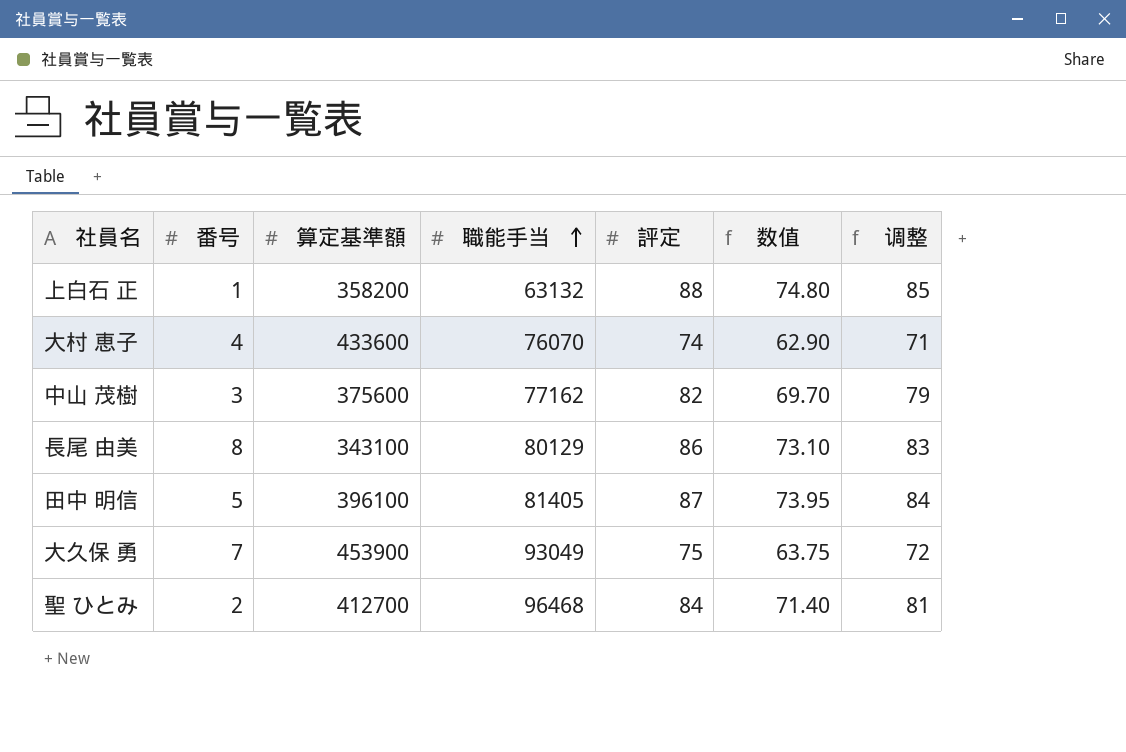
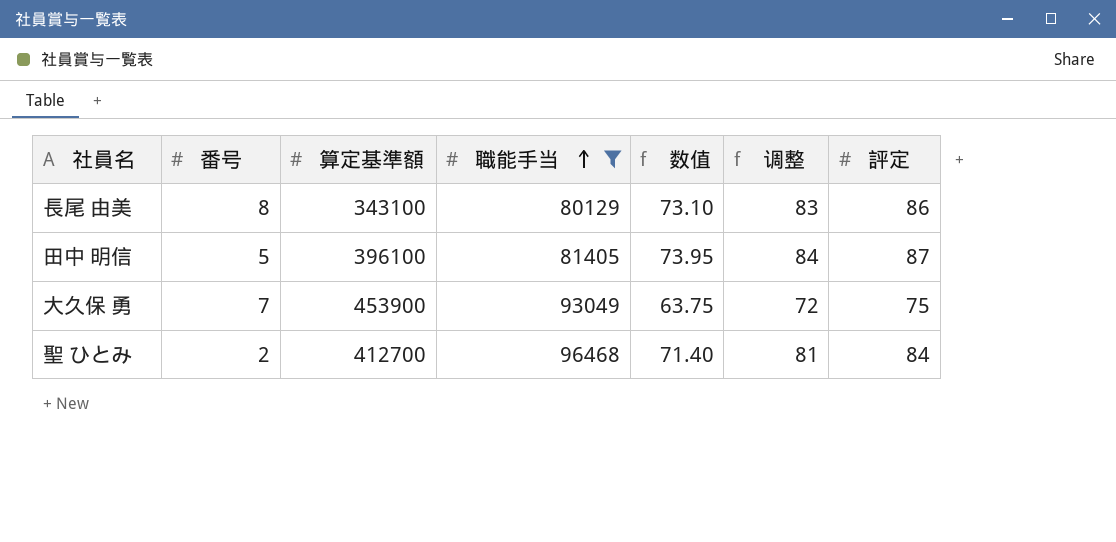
filter: none -> 職能手当 >= 80129
column 評定 | position: 5 -> 7

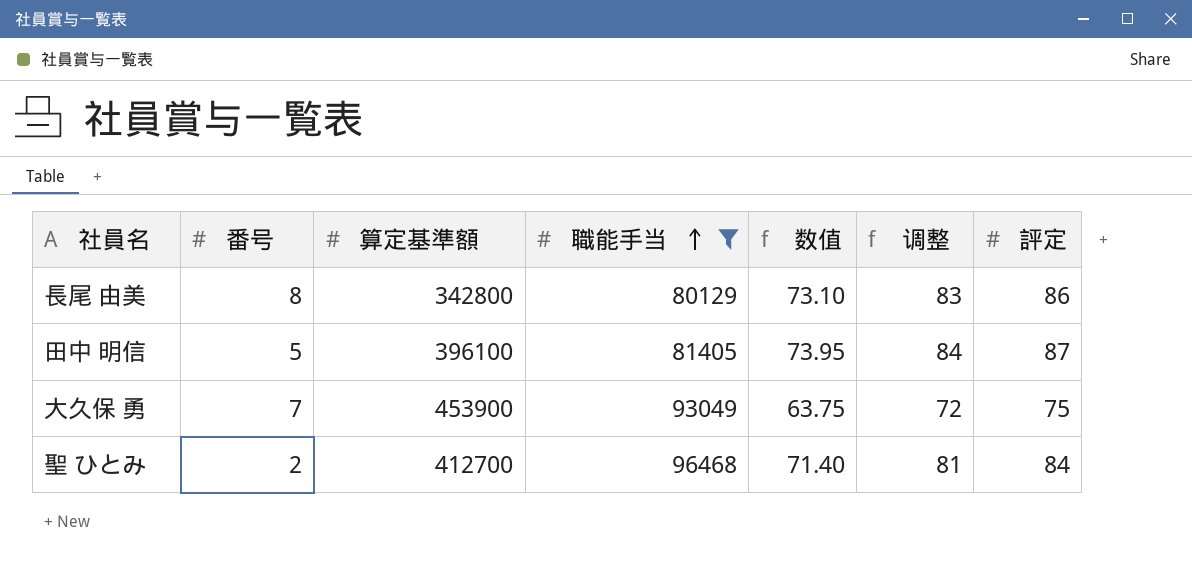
長尾 由美 | 算定基準額: 343100 -> 342800

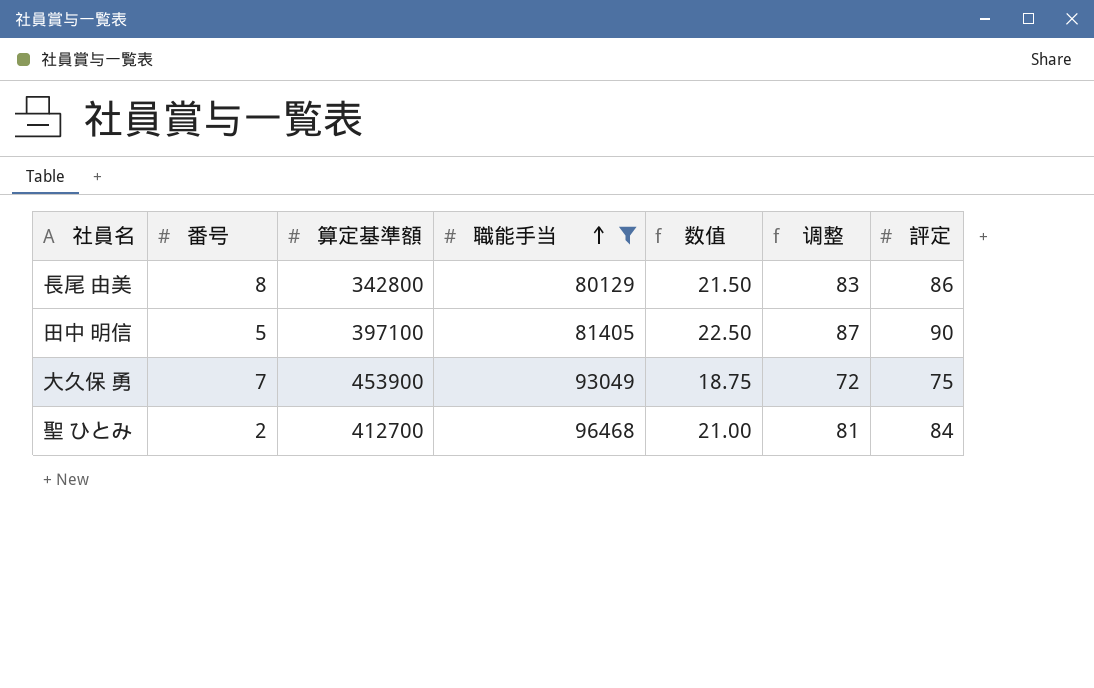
column 数值 | formula: [評定] * 0.85 -> [評定] * 0.25
田中 明信 | 算定基準額: 396100 -> 397100
田中 明信 | 调整: 84 -> 87
田中 明信 | 評定: 87 -> 90

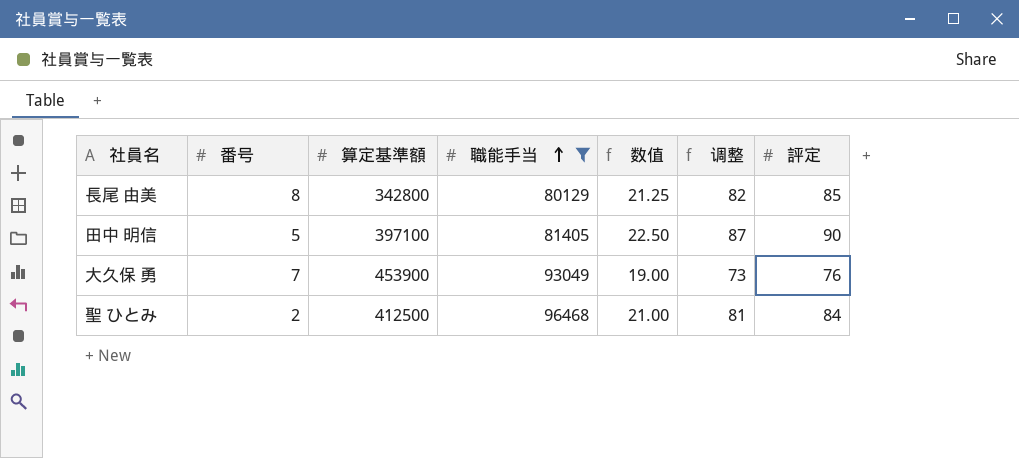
長尾 由美 | 数值: 21.50 -> 21.25
長尾 由美 | 调整: 83 -> 82
長尾 由美 | 評定: 86 -> 85
大久保 勇 | 数值: 18.75 -> 19.00
大久保 勇 | 调整: 72 -> 73
大久保 勇 | 評定: 75 -> 76
聖 ひとみ | 算定基準額: 412700 -> 412500

